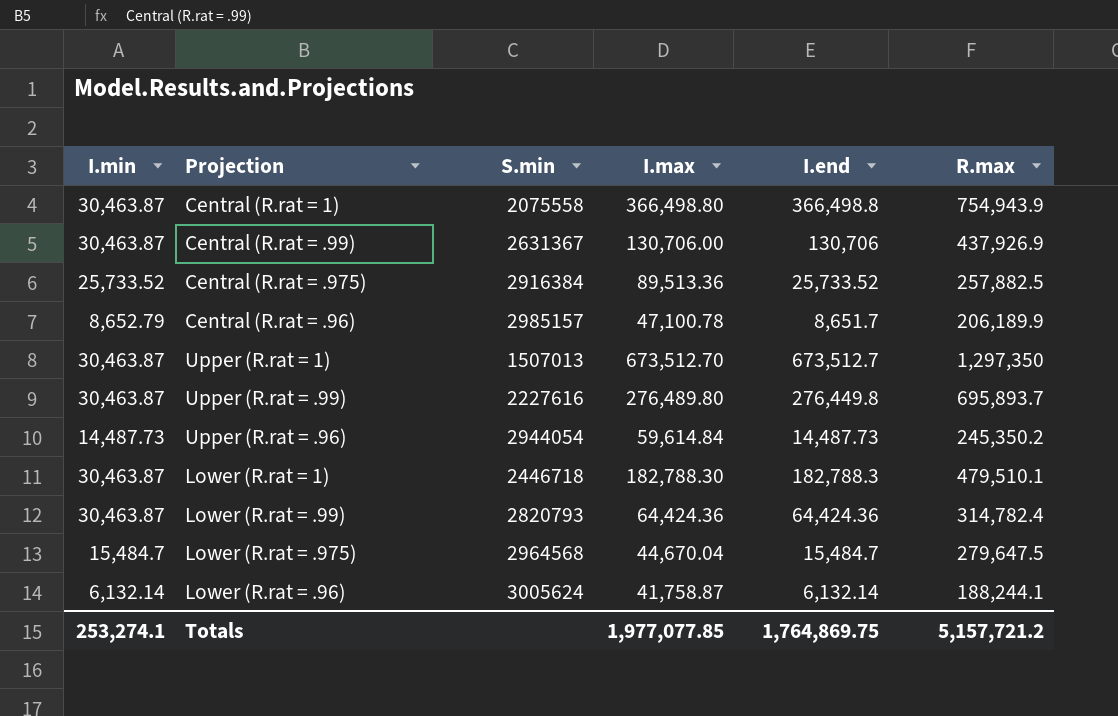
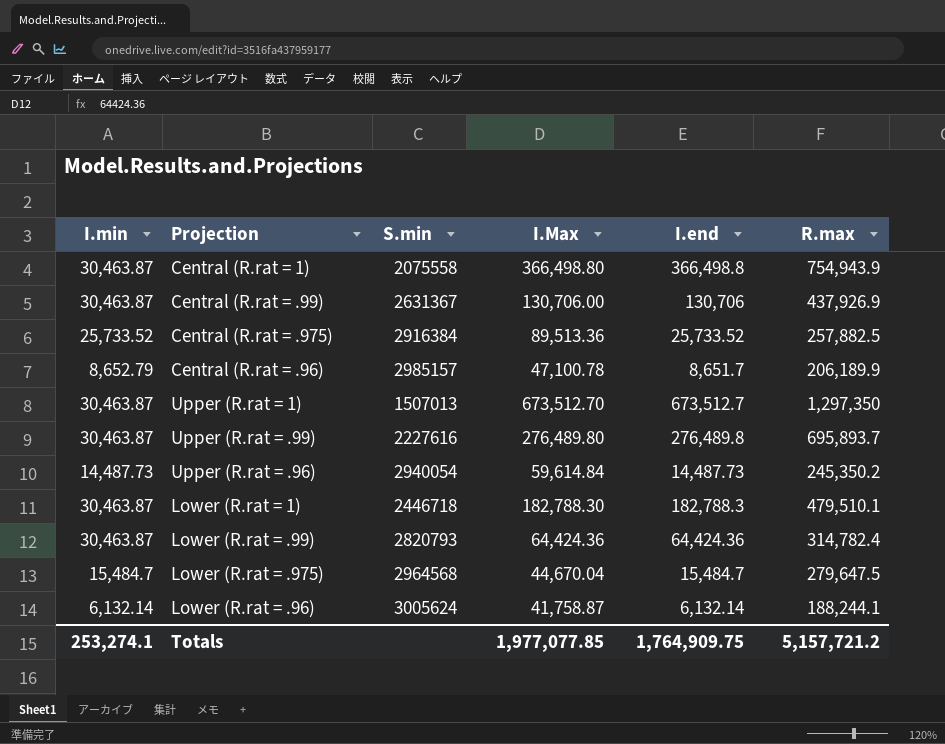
column name: I.max -> I.Max
Upper (R.rat = .99) | I.end: 276,449.8 -> 276,489.8
Upper (R.rat = .96) | S.min: 2944054 -> 2940054
Totals | I.end: 1,764,869.75 -> 1,764,909.75

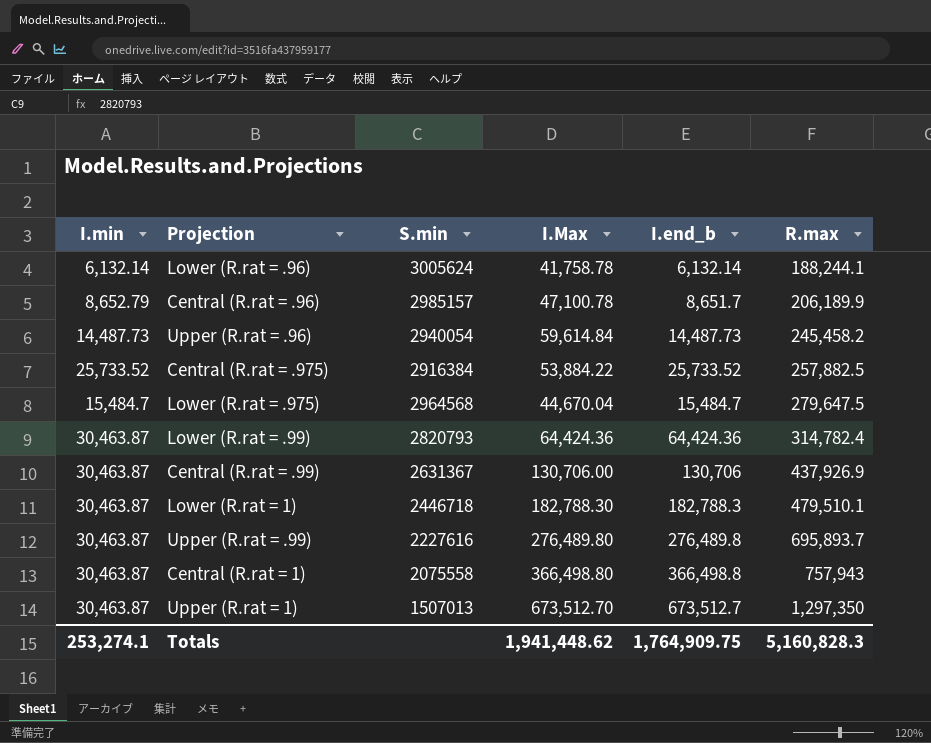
row order: none -> R.max ascending
column name: I.end -> I.end_b
Lower (R.rat = .96) | I.Max: 41,758.87 -> 41,758.78
Upper (R.rat = .96) | R.max: 245,350.2 -> 245,458.2
Central (R.rat = .975) | I.Max: 89,513.36 -> 53,884.22
Central (R.rat = 1) | R.max: 754,943.9 -> 757,943
Totals | I.Max: 1,977,077.85 -> 1,941,448.62
Totals | R.max: 5,157,721.2 -> 5,160,828.3

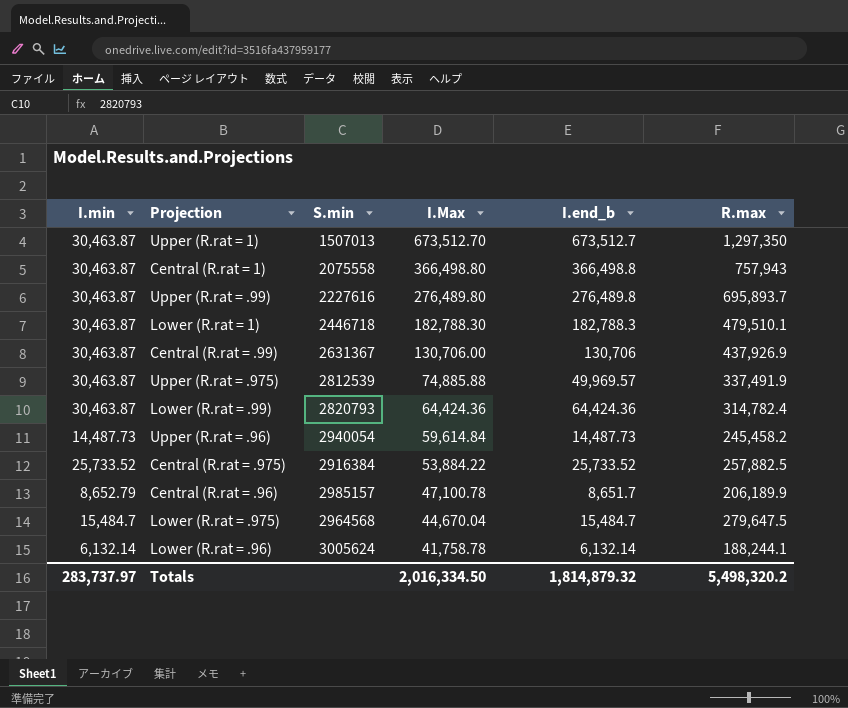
row order: R.max ascending -> I.Max descending
row Upper (R.rat = .975): none -> 30,463.87 | 2812539 | 74,885.88 | 49,969.57 | 337,491.9
Totals | I.min: 253,274.1 -> 283,737.97
Totals | I.Max: 1,941,448.62 -> 2,016,334.50
Totals | I.end_b: 1,764,909.75 -> 1,814,879.32
Totals | R.max: 5,160,828.3 -> 5,498,320.2

